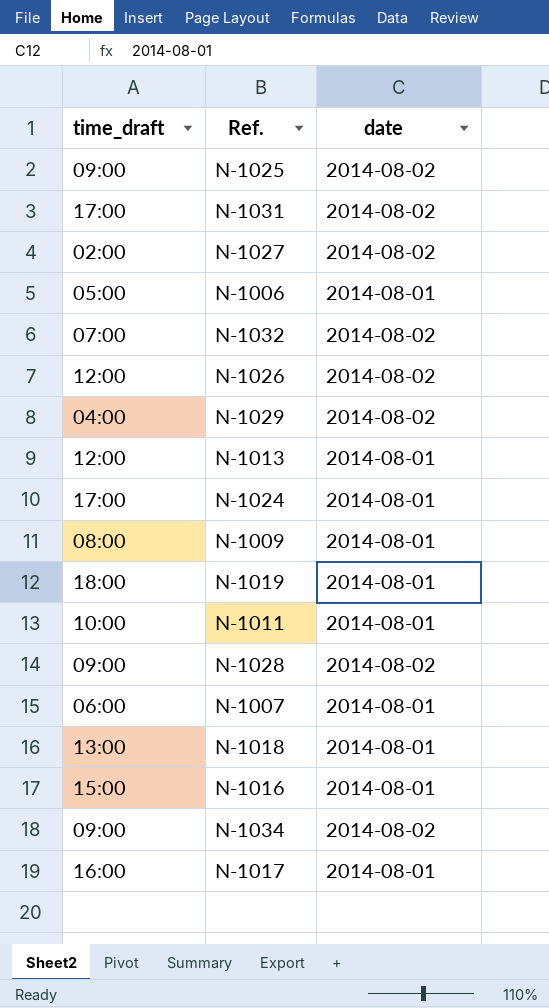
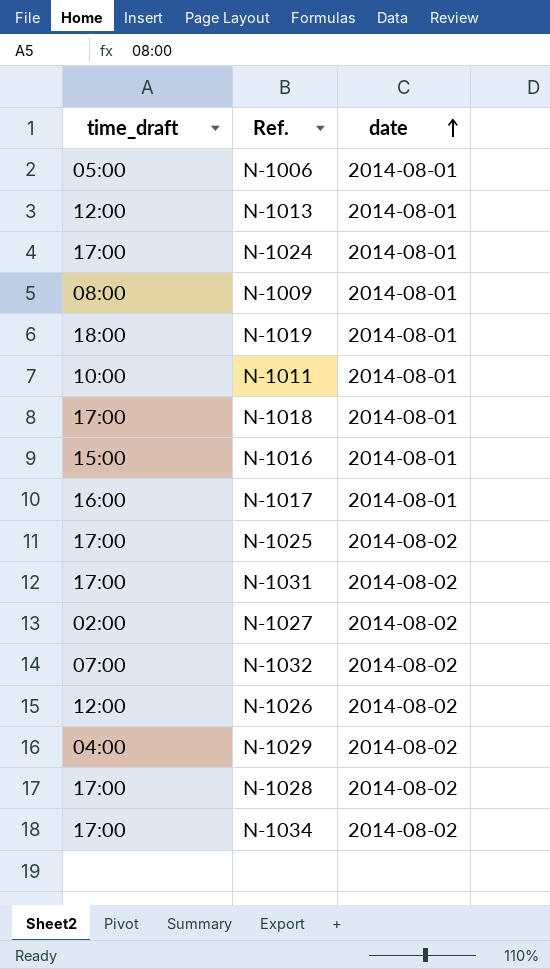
row order: none -> date ascending
row N-1007: 06:00 | 2014-08-01 -> none
N-1018 | time_draft: 13:00 -> 17:00
N-1025 | time_draft: 09:00 -> 17:00
N-1028 | time_draft: 09:00 -> 17:00
N-1034 | time_draft: 09:00 -> 17:00

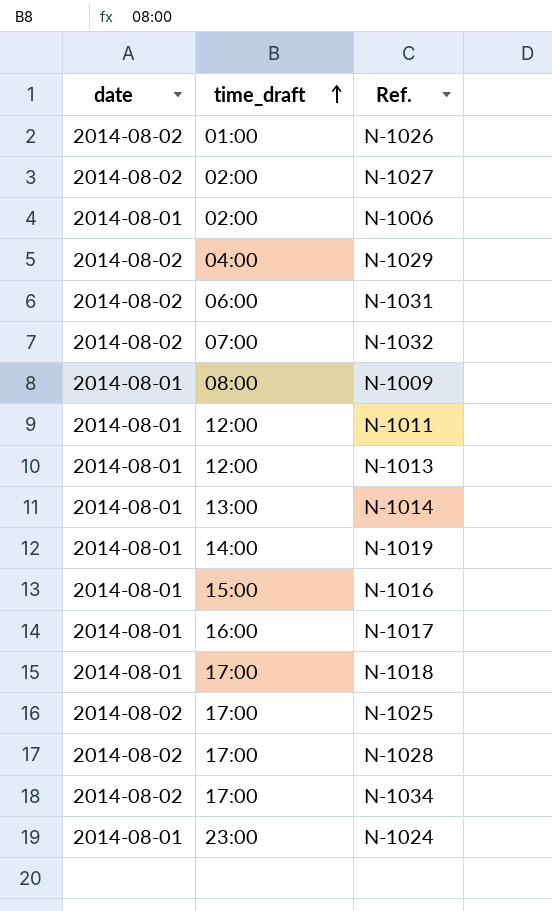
row order: date ascending -> time_draft ascending
column date | position: 3 -> 1
N-1026 | time_draft: 12:00 -> 01:00
N-1006 | time_draft: 05:00 -> 02:00
N-1031 | time_draft: 17:00 -> 06:00
N-1011 | time_draft: 10:00 -> 12:00
row N-1014: none -> 2014-08-01 | 13:00
N-1019 | time_draft: 18:00 -> 14:00
N-1024 | time_draft: 17:00 -> 23:00

